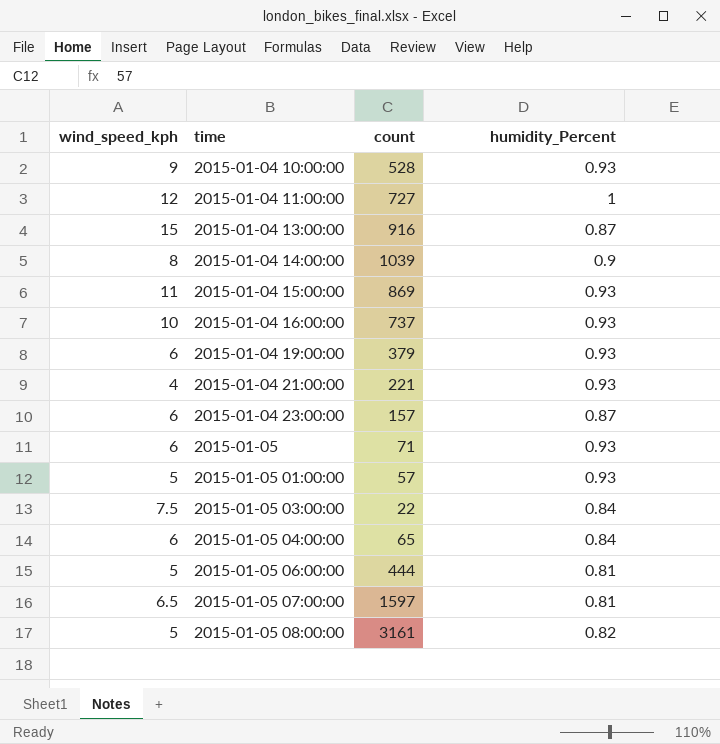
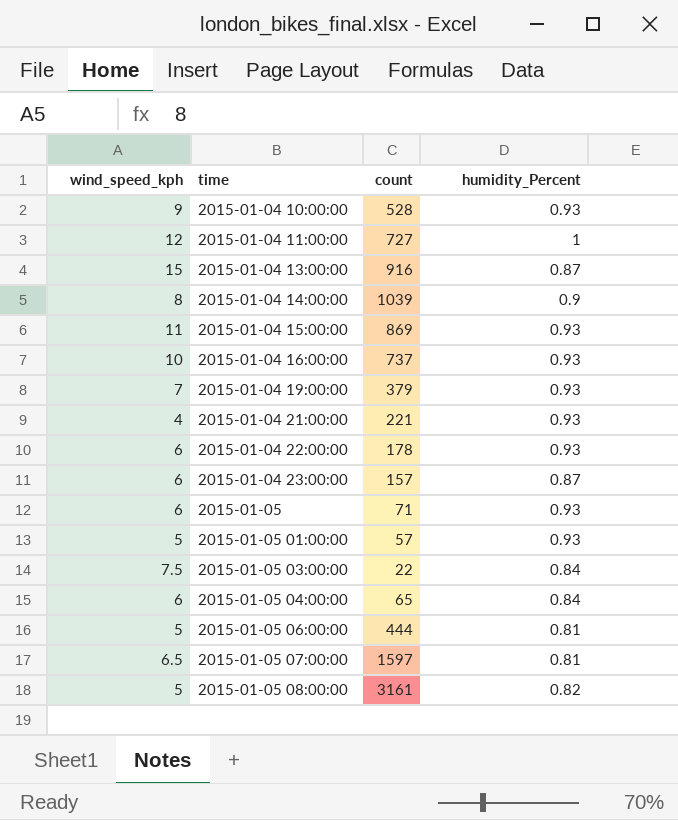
2015-01-04 19:00:00 | wind_speed_kph: 6 -> 7
row 2015-01-04 22:00:00: none -> 6 | 178 | 0.93

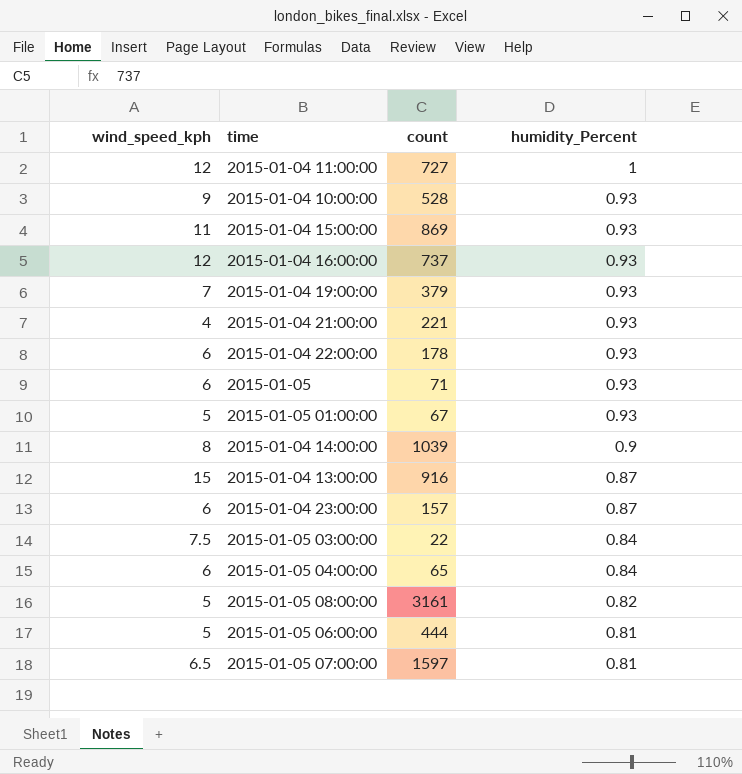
row order: time ascending -> humidity_Percent descending
2015-01-04 16:00:00 | wind_speed_kph: 10 -> 12
2015-01-05 01:00:00 | count: 57 -> 67

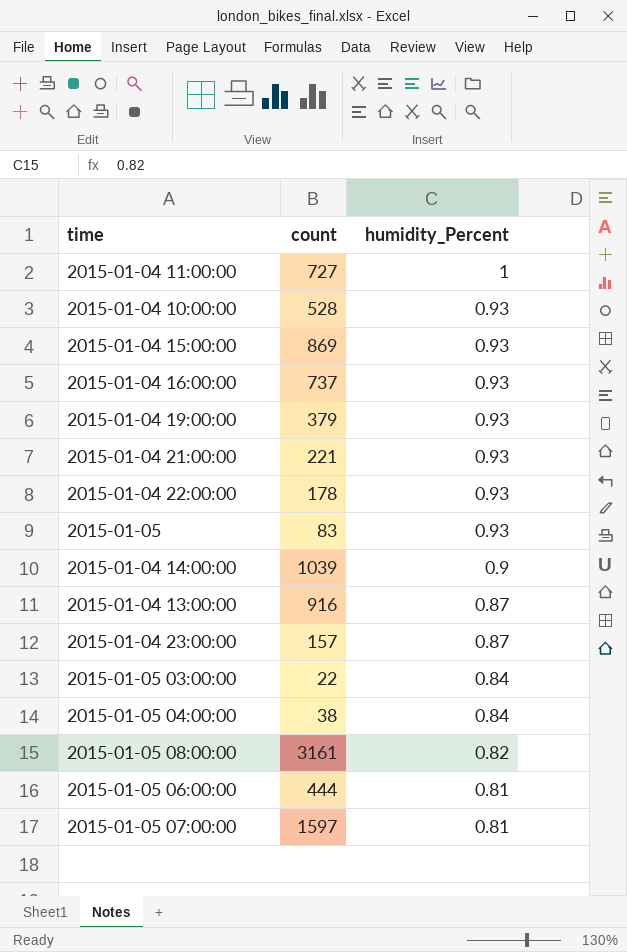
column wind_speed_kph | position: 1 -> none
row 2015-01-05 01:00:00: 5 | 67 | 0.93 -> none
2015-01-05 | count: 71 -> 83
2015-01-05 04:00:00 | count: 65 -> 38

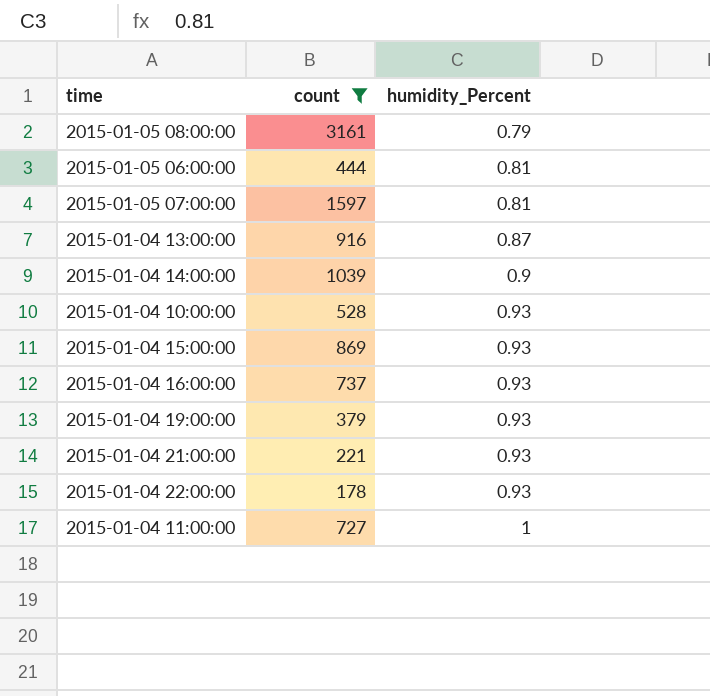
filter: none -> count >= 178
row order: humidity_Percent descending -> humidity_Percent ascending
2015-01-05 08:00:00 | humidity_Percent: 0.82 -> 0.79

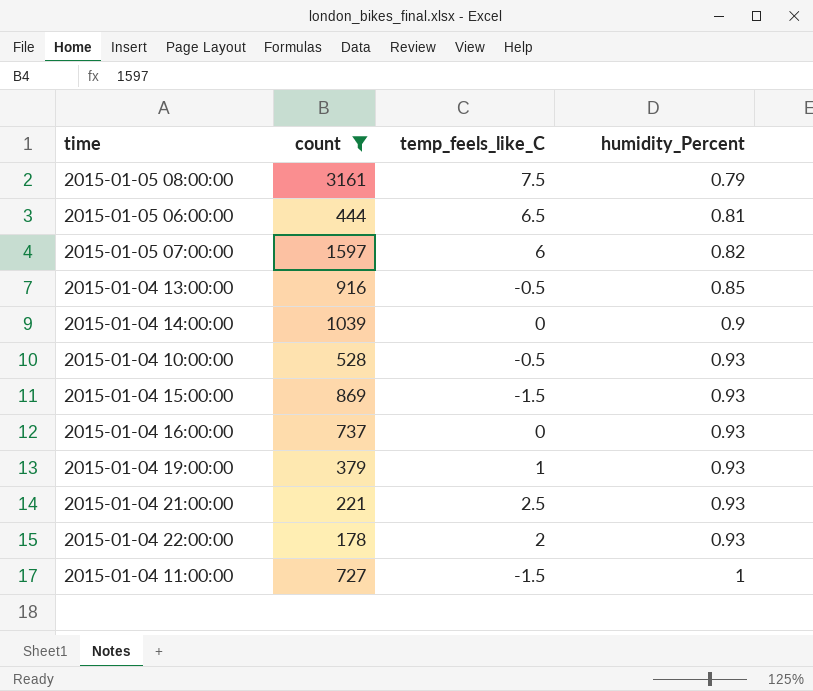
column temp_feels_like_C | position: none -> 3
2015-01-05 07:00:00 | humidity_Percent: 0.81 -> 0.82
2015-01-04 13:00:00 | humidity_Percent: 0.87 -> 0.85

